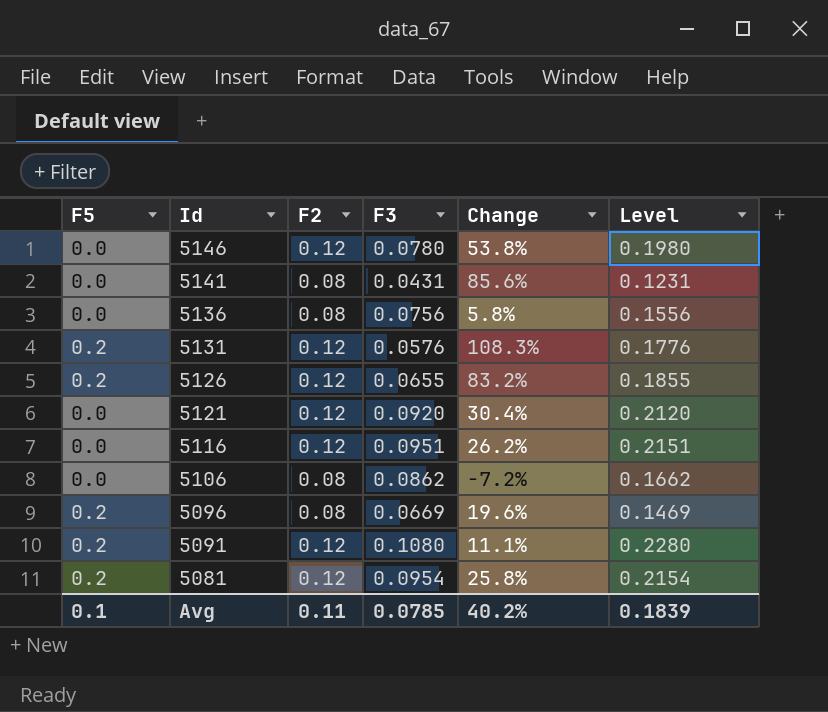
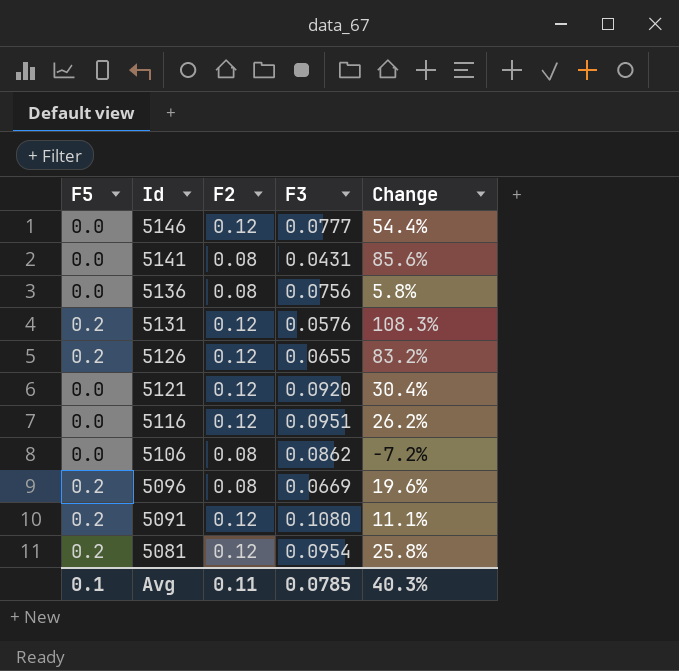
column Level | formula: [F2] + [F3] -> none
5146 | F3: 0.0780 -> 0.0777
5146 | Change: 53.8% -> 54.4%
Avg | Change: 40.2% -> 40.3%

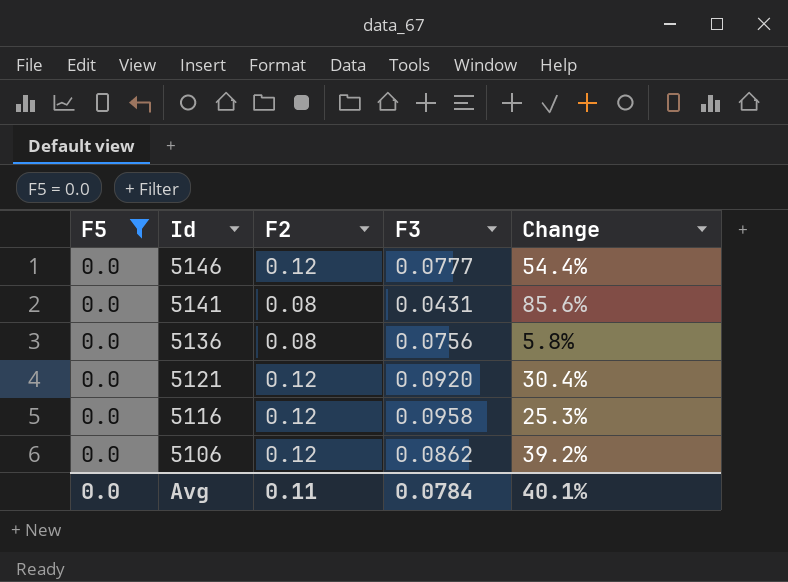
filter: none -> F5 = 0.0
5116 | F3: 0.0951 -> 0.0958
5116 | Change: 26.2% -> 25.3%
5106 | F2: 0.08 -> 0.12
5106 | Change: -7.2% -> 39.2%
Avg | F5: 0.1 -> 0.0
Avg | F3: 0.0785 -> 0.0784
Avg | Change: 40.3% -> 40.1%

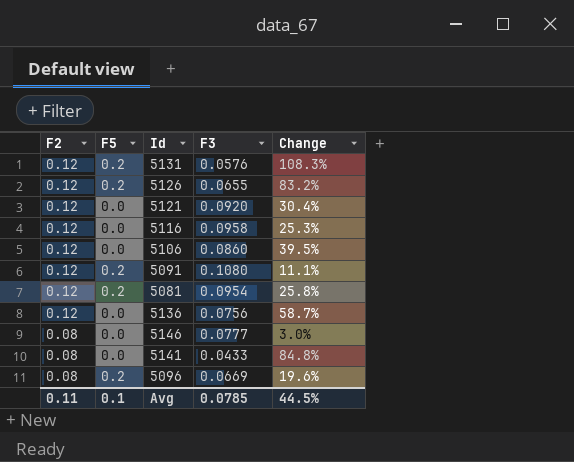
filter: F5 = 0.0 -> none
row order: Id descending -> F2 descending
column F2 | position: 3 -> 1
5106 | F3: 0.0862 -> 0.0860
5106 | Change: 39.2% -> 39.5%
5136 | F2: 0.08 -> 0.12
5136 | Change: 5.8% -> 58.7%
5146 | F2: 0.12 -> 0.08
5146 | Change: 54.4% -> 3.0%
5141 | F3: 0.0431 -> 0.0433
5141 | Change: 85.6% -> 84.8%
Avg | F5: 0.0 -> 0.1
Avg | F3: 0.0784 -> 0.0785
Avg | Change: 40.1% -> 44.5%

